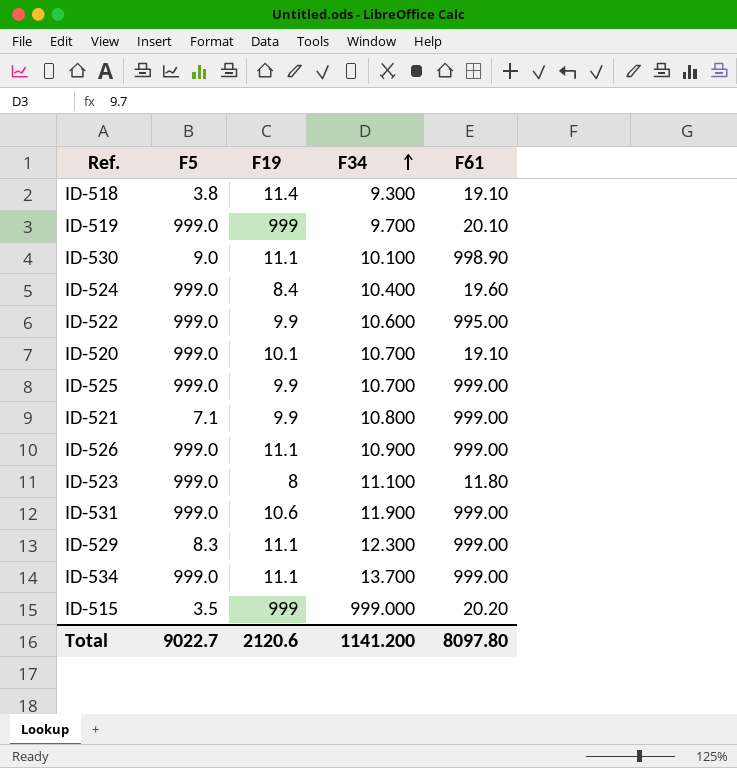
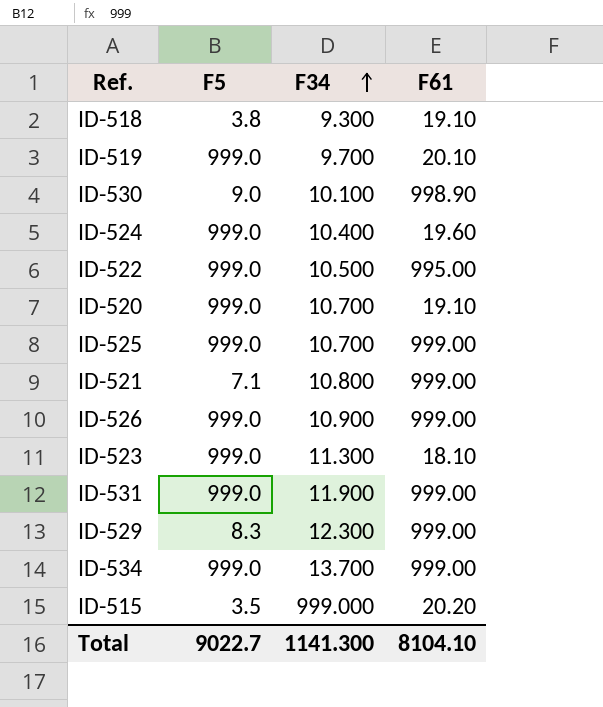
column F19 | position: 3 -> none
ID-522 | F34: 10.600 -> 10.500
ID-523 | F34: 11.100 -> 11.300
ID-523 | F61: 11.80 -> 18.10
Total | F34: 1141.200 -> 1141.300
Total | F61: 8097.80 -> 8104.10

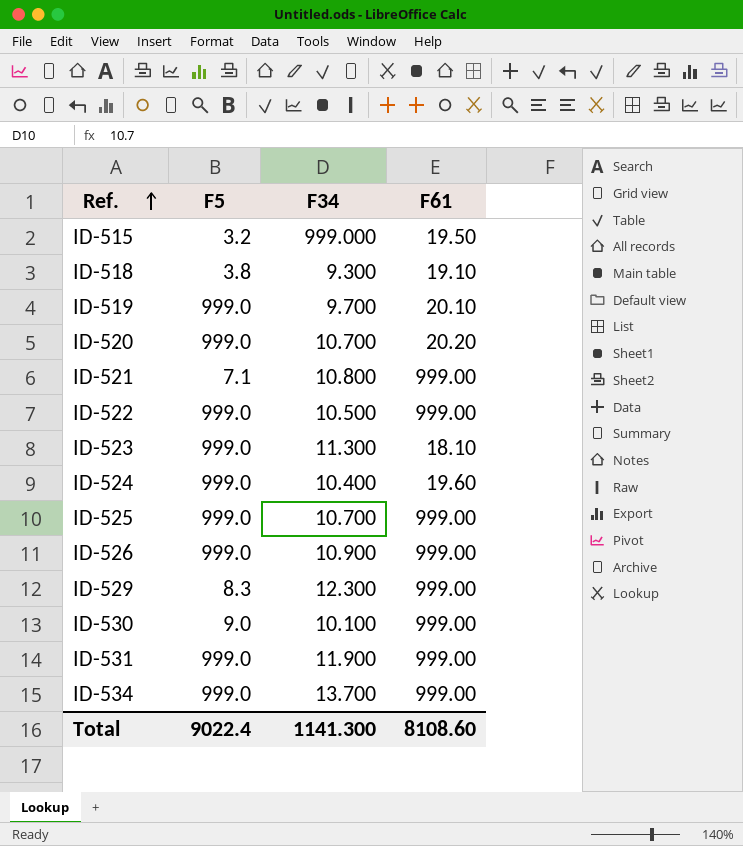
row order: F34 ascending -> Ref. ascending
ID-515 | F5: 3.5 -> 3.2
ID-515 | F61: 20.20 -> 19.50
ID-520 | F61: 19.10 -> 20.20
ID-522 | F61: 995.00 -> 999.00
ID-530 | F61: 998.90 -> 999.00
Total | F5: 9022.7 -> 9022.4
Total | F61: 8104.10 -> 8108.60

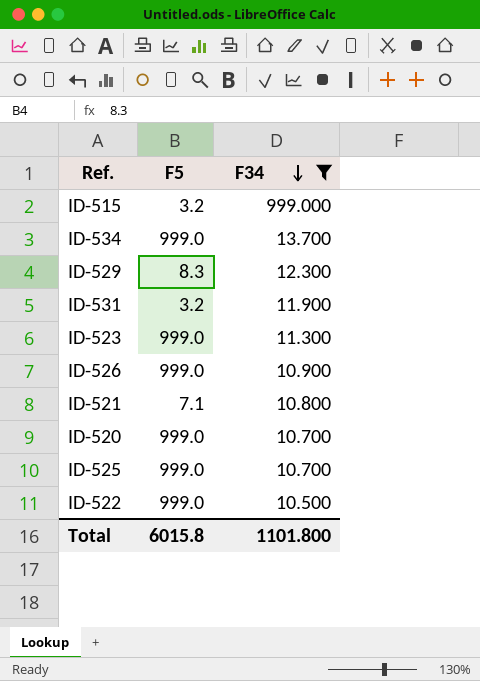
filter: none -> F34 >= 10.500
row order: Ref. ascending -> F34 descending
column F61 | position: 4 -> none
ID-531 | F5: 999.0 -> 3.2
Total | F5: 9022.4 -> 6015.8
Total | F34: 1141.300 -> 1101.800

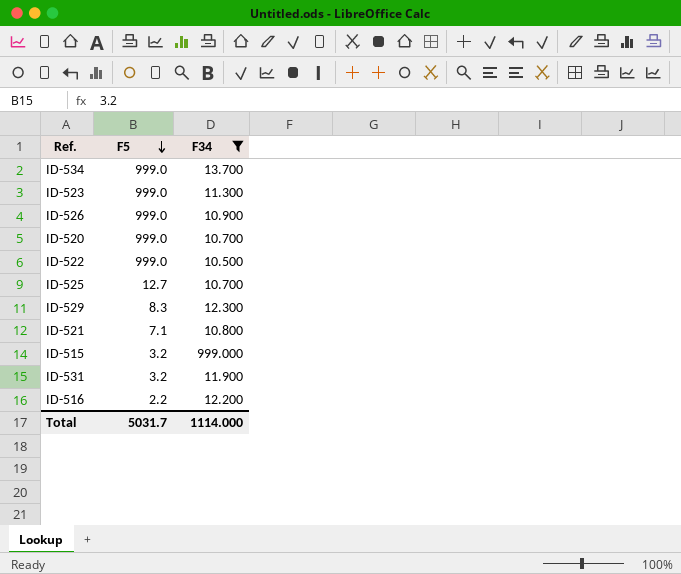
row order: F34 descending -> F5 descending
ID-525 | F5: 999.0 -> 12.7
row ID-516: none -> 2.2 | 12.200
Total | F5: 6015.8 -> 5031.7
Total | F34: 1101.800 -> 1114.000

